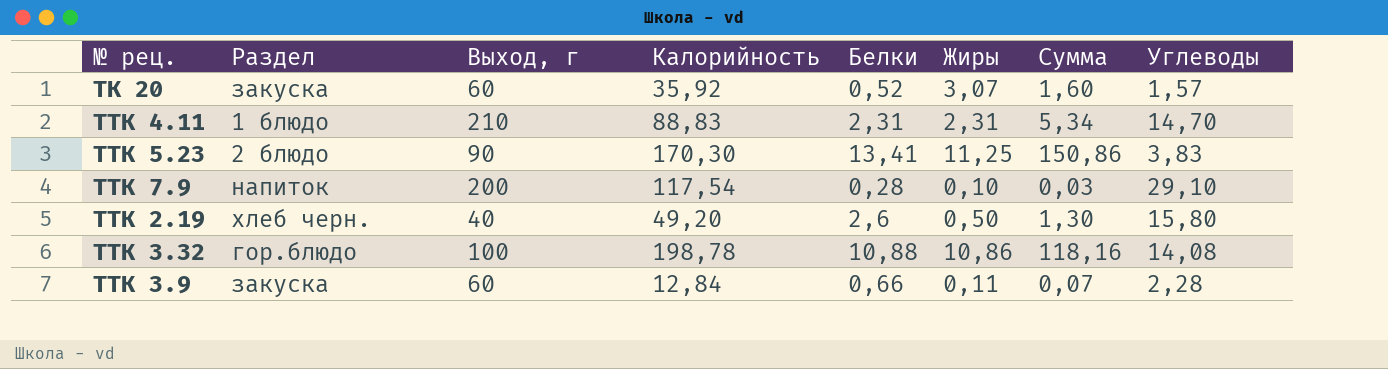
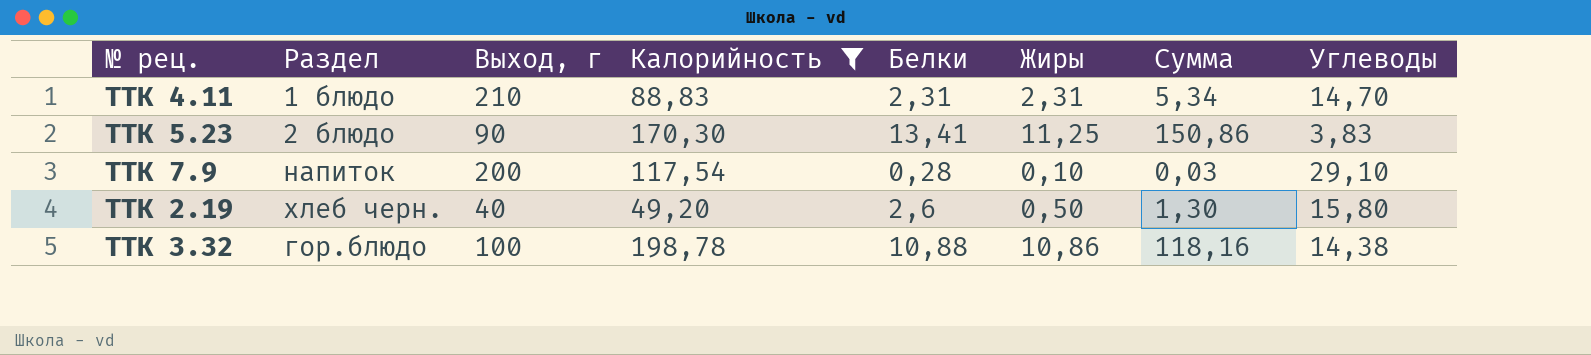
filter: none -> Калорийность >= 49,20
ТТК 3.32 | Углеводы: 14,08 -> 14,38

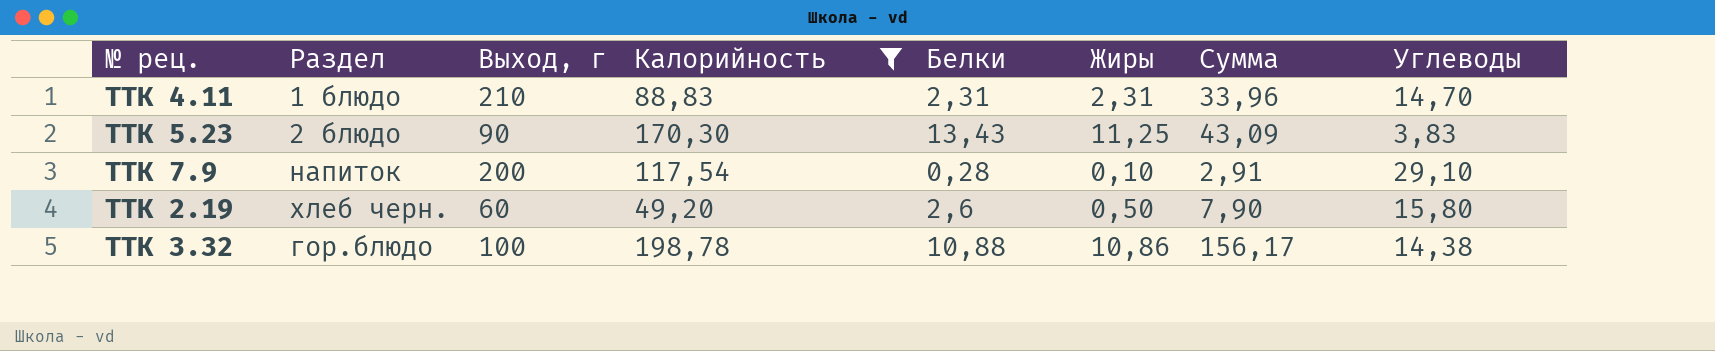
column Сумма | formula: [Белки] * [Жиры] -> [Жиры] * [Углеводы]
ТТК 5.23 | Белки: 13,41 -> 13,43
ТТК 2.19 | Выход, г: 40 -> 60

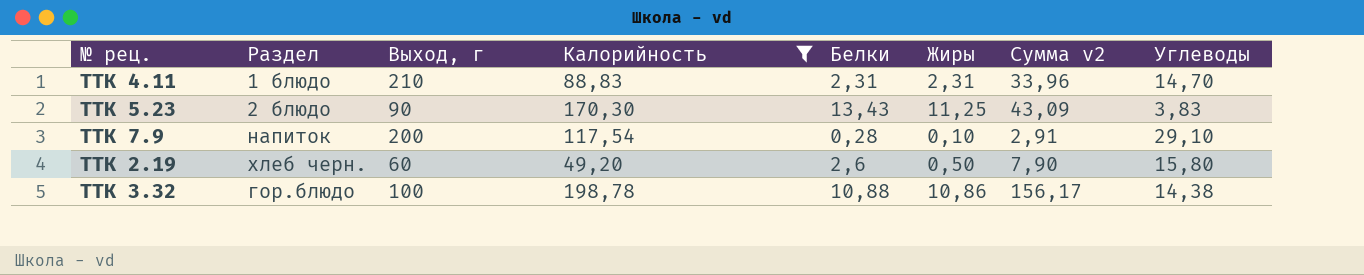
column name: Сумма -> Сумма v2

